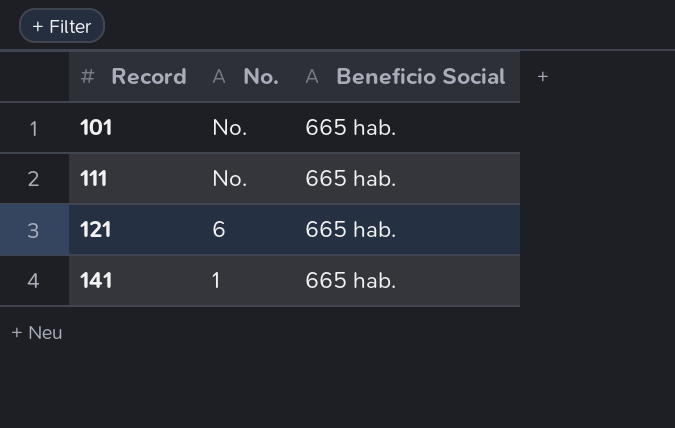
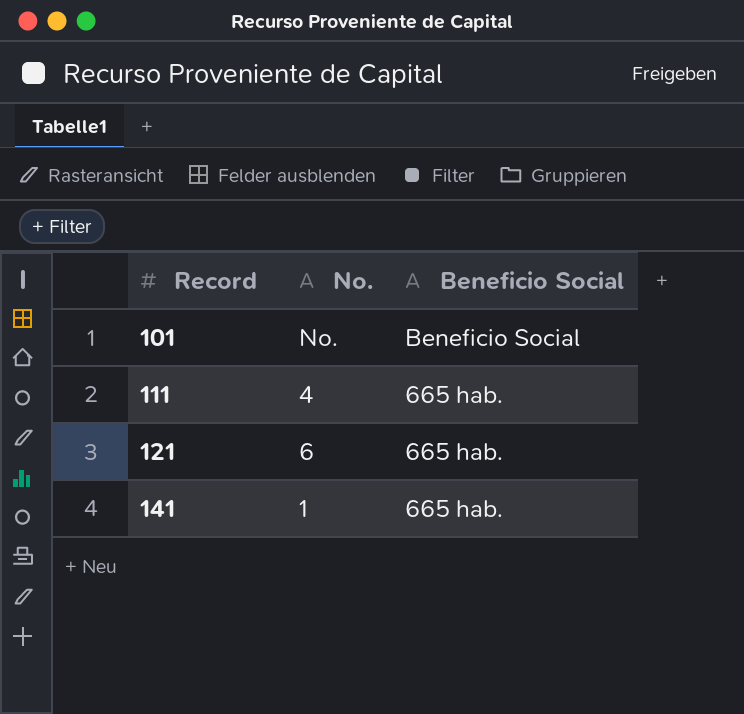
101 | Beneficio Social: 665 hab. -> Beneficio Social
111 | No.: No. -> 4

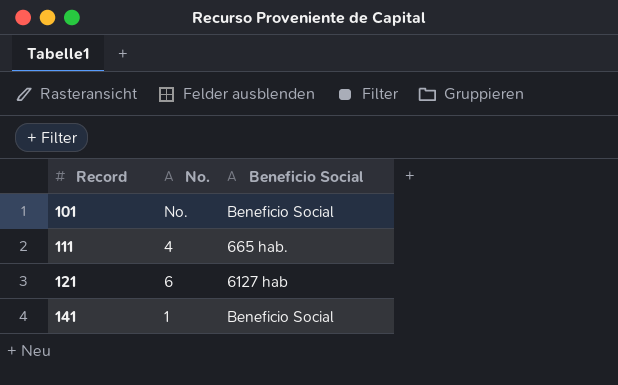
121 | Beneficio Social: 665 hab. -> 6127 hab
141 | Beneficio Social: 665 hab. -> Beneficio Social

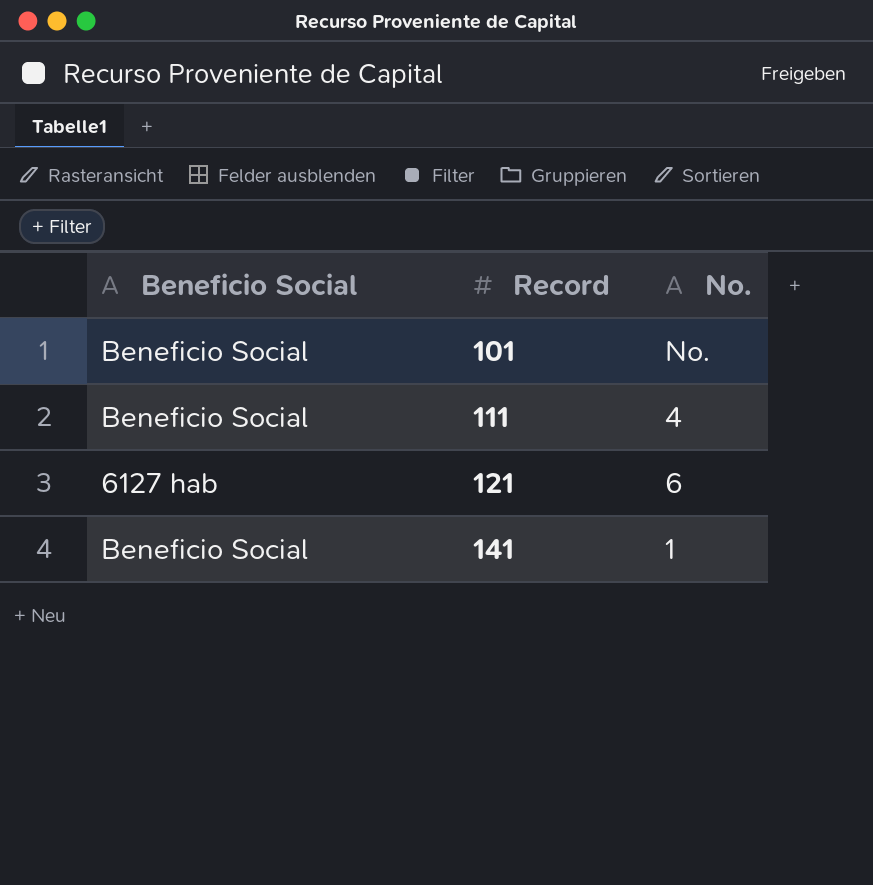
column Beneficio Social | position: 3 -> 1
111 | Beneficio Social: 665 hab. -> Beneficio Social

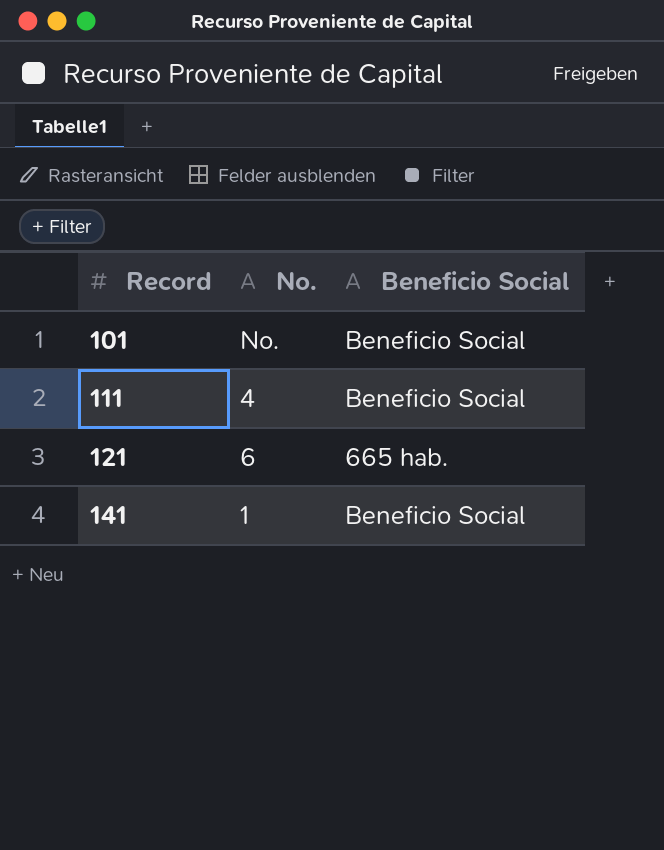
column Beneficio Social | position: 1 -> 3
121 | Beneficio Social: 6127 hab -> 665 hab.

